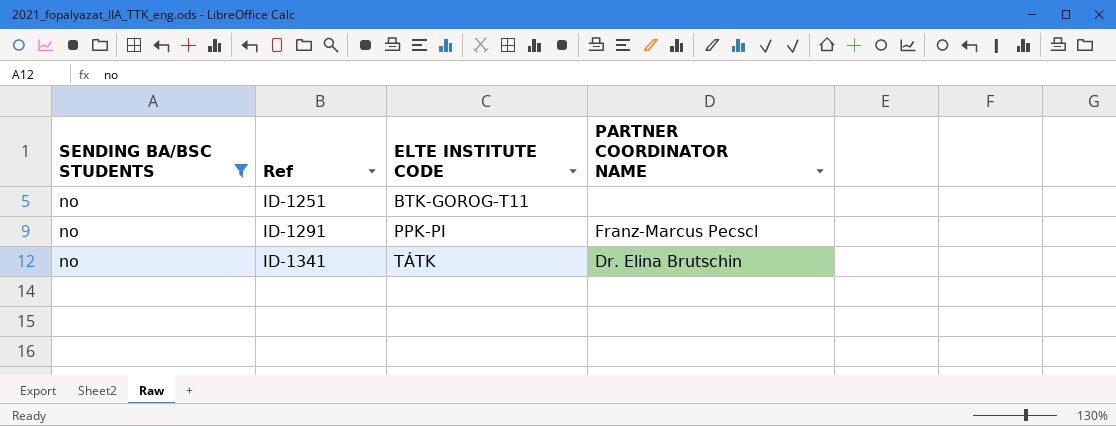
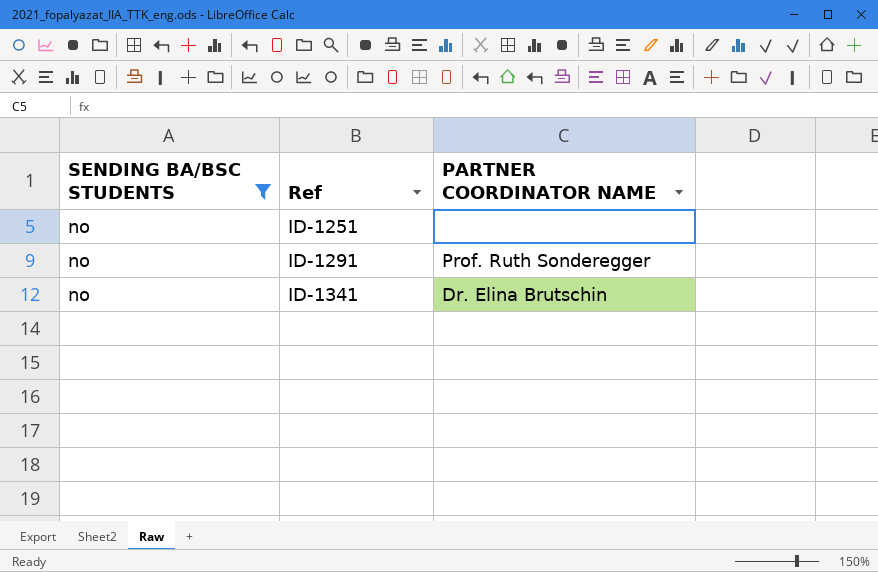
column ELTE INSTITUTE CODE | position: 3 -> none
ID-1291 | PARTNER COORDINATOR NAME: Franz-Marcus Pecscl -> Prof. Ruth Sonderegger

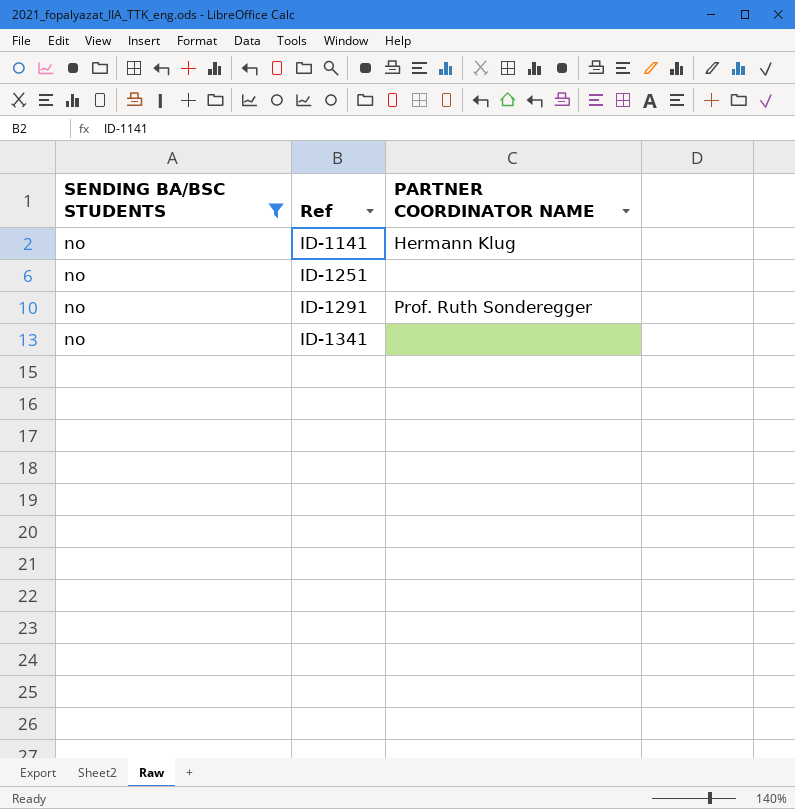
row ID-1141: none -> no | Hermann Klug
ID-1341 | PARTNER COORDINATOR NAME: Dr. Elina Brutschin -> none

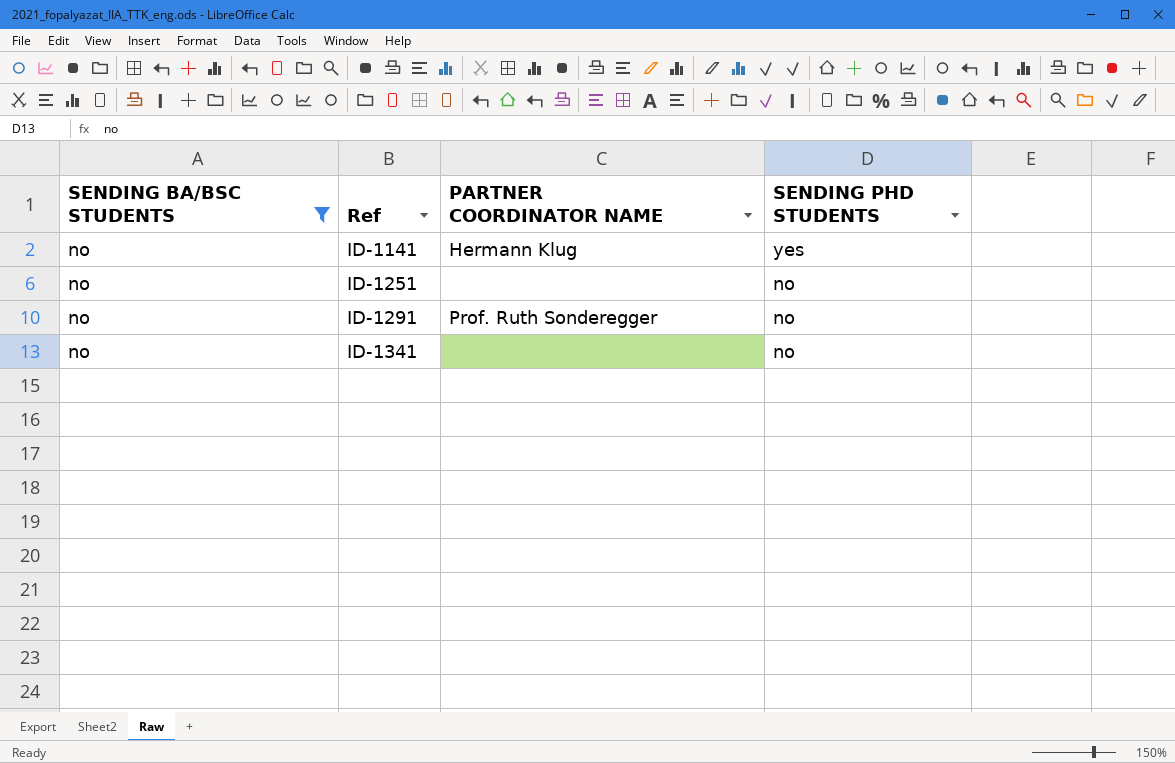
column SENDING PHD STUDENTS | position: none -> 4

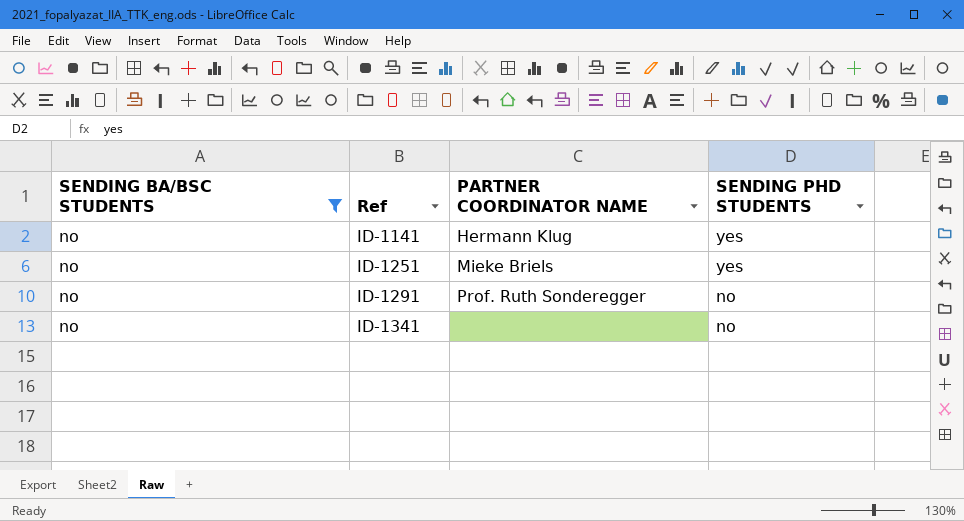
ID-1251 | PARTNER COORDINATOR NAME: none -> Mieke Briels
ID-1251 | SENDING PHD STUDENTS: no -> yes

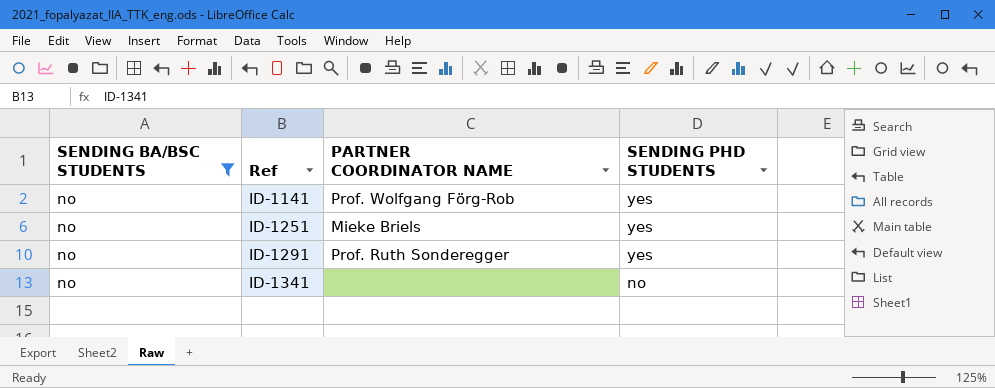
ID-1141 | PARTNER COORDINATOR NAME: Hermann Klug -> Prof. Wolfgang Förg-Rob
ID-1291 | SENDING PHD STUDENTS: no -> yes

